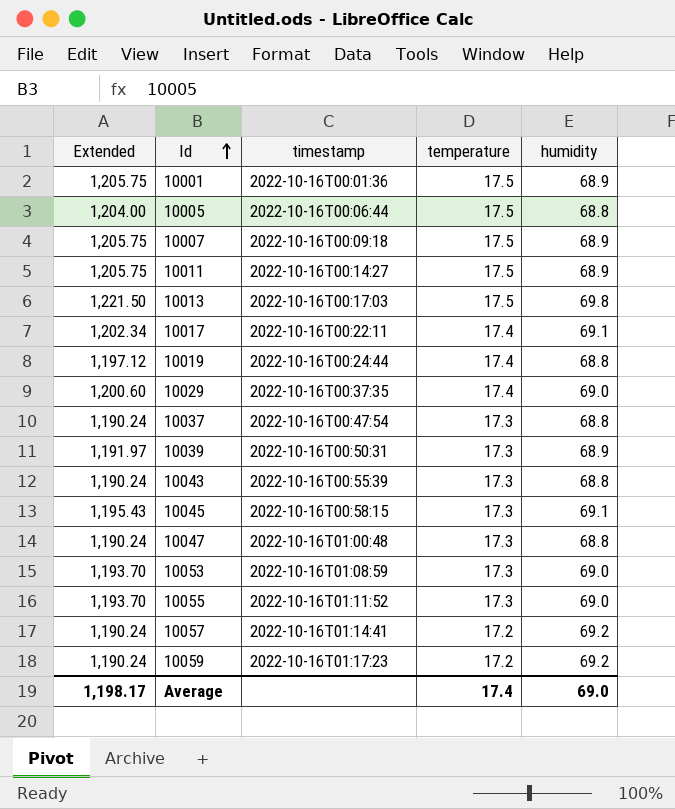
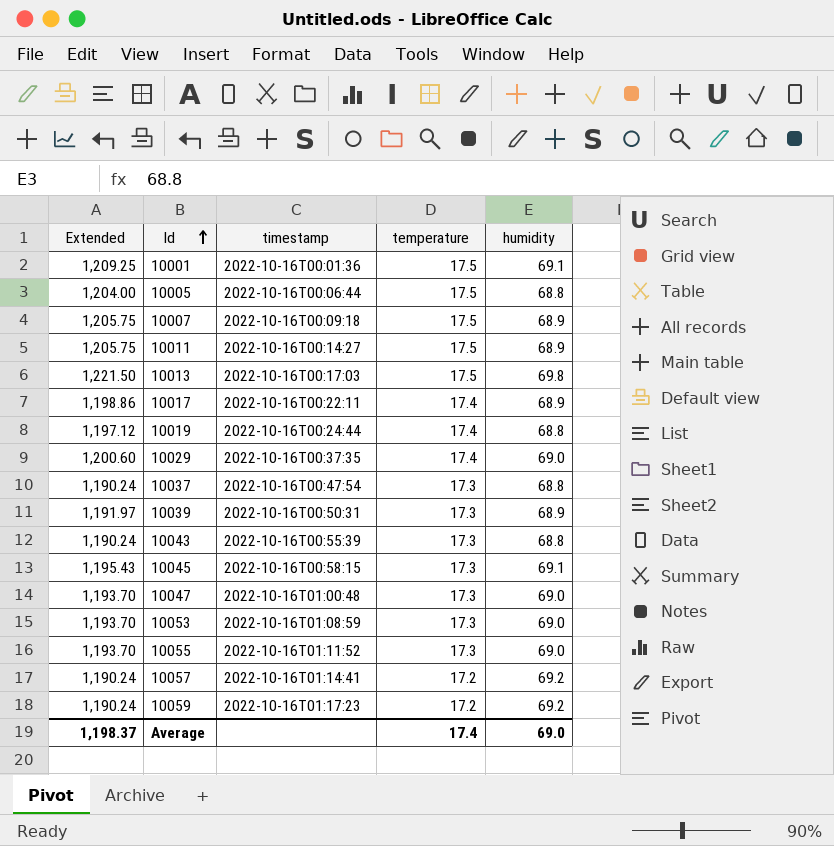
10001 | Extended: 1,205.75 -> 1,209.25
10001 | humidity: 68.9 -> 69.1
10017 | Extended: 1,202.34 -> 1,198.86
10017 | humidity: 69.1 -> 68.9
10047 | Extended: 1,190.24 -> 1,193.70
10047 | humidity: 68.8 -> 69.0
Average | Extended: 1,198.17 -> 1,198.37

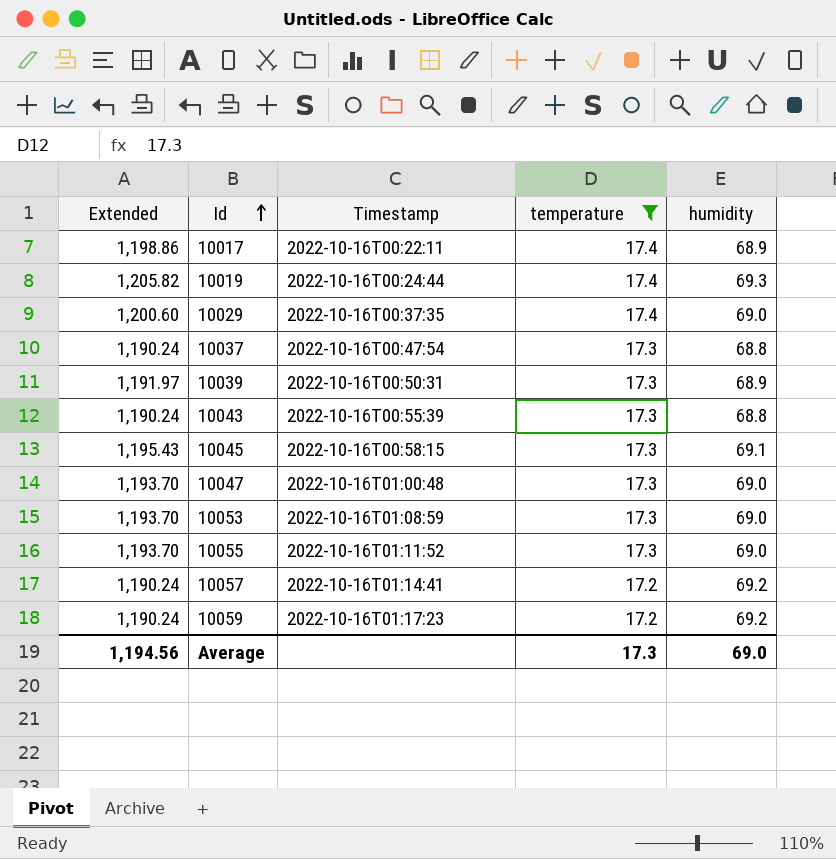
filter: none -> temperature != 17.5
column name: timestamp -> Timestamp
10019 | Extended: 1,197.12 -> 1,205.82
10019 | humidity: 68.8 -> 69.3
Average | Extended: 1,198.37 -> 1,194.56
Average | temperature: 17.4 -> 17.3

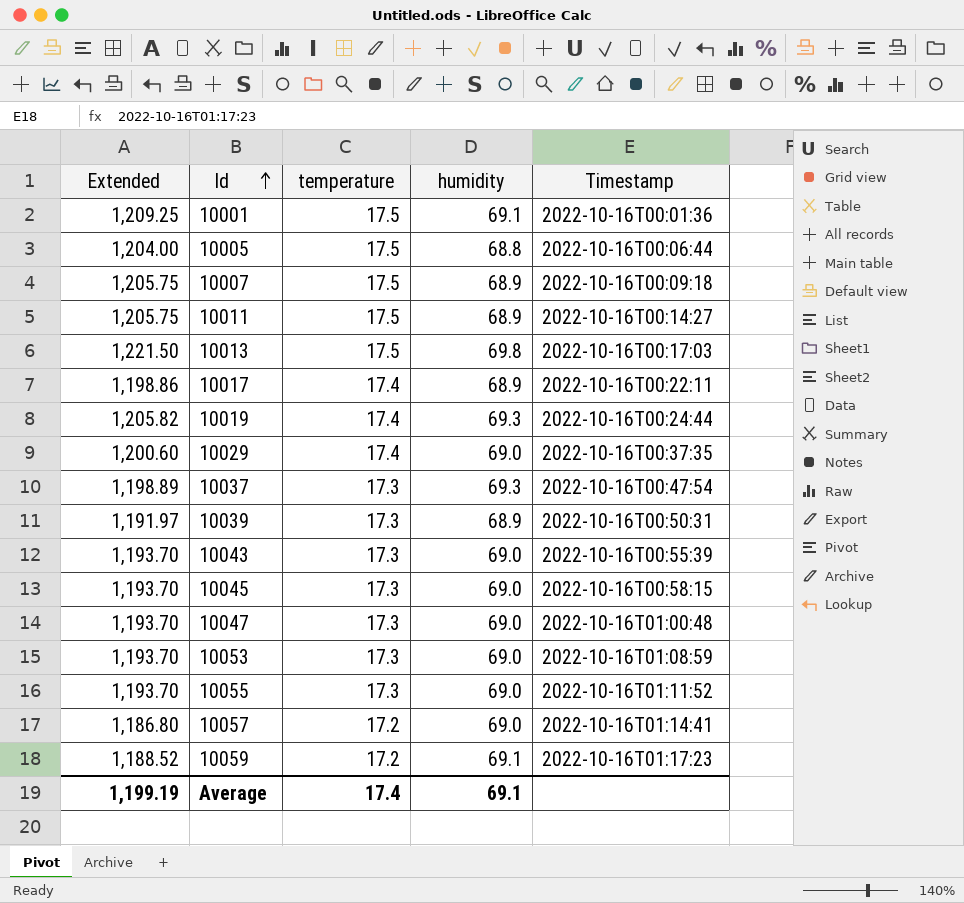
filter: temperature != 17.5 -> none
column Timestamp | position: 3 -> 5
10037 | Extended: 1,190.24 -> 1,198.89
10037 | humidity: 68.8 -> 69.3
10043 | Extended: 1,190.24 -> 1,193.70
10043 | humidity: 68.8 -> 69.0
10045 | Extended: 1,195.43 -> 1,193.70
10045 | humidity: 69.1 -> 69.0
10057 | Extended: 1,190.24 -> 1,186.80
10057 | humidity: 69.2 -> 69.0
10059 | Extended: 1,190.24 -> 1,188.52
10059 | humidity: 69.2 -> 69.1
Average | Extended: 1,194.56 -> 1,199.19
Average | temperature: 17.3 -> 17.4
Average | humidity: 69.0 -> 69.1

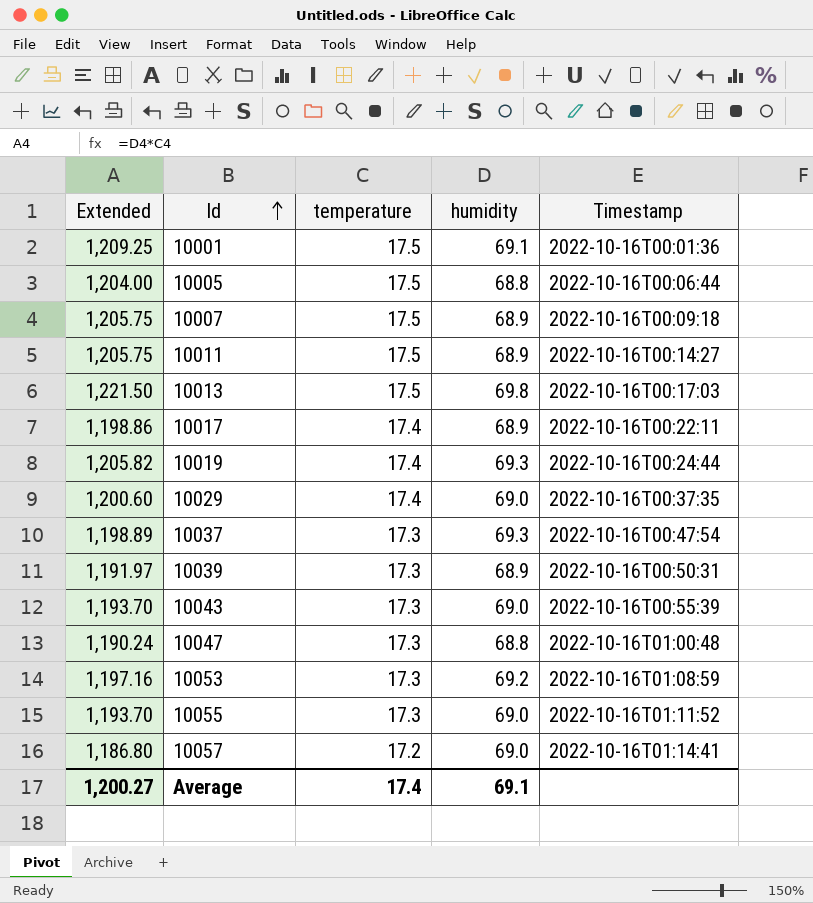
row 10045: 1,193.70 | 17.3 | 69.0 | 2022-10-16T00:58:15 -> none
row 10059: 1,188.52 | 17.2 | 69.1 | 2022-10-16T01:17:23 -> none
10047 | Extended: 1,193.70 -> 1,190.24
10047 | humidity: 69.0 -> 68.8
10053 | Extended: 1,193.70 -> 1,197.16
10053 | humidity: 69.0 -> 69.2
Average | Extended: 1,199.19 -> 1,200.27

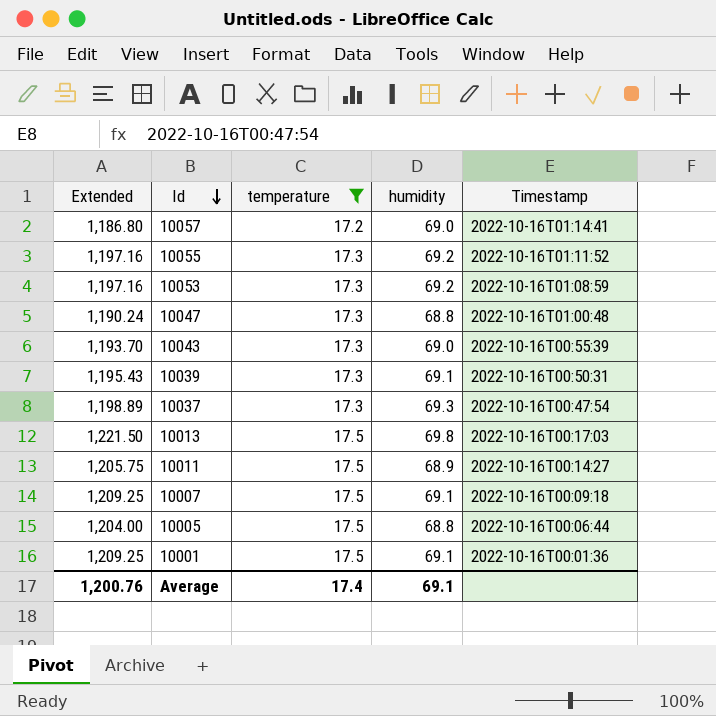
filter: none -> temperature != 17.4
row order: Id ascending -> Id descending
10055 | Extended: 1,193.70 -> 1,197.16
10055 | humidity: 69.0 -> 69.2
10039 | Extended: 1,191.97 -> 1,195.43
10039 | humidity: 68.9 -> 69.1
10007 | Extended: 1,205.75 -> 1,209.25
10007 | humidity: 68.9 -> 69.1
Average | Extended: 1,200.27 -> 1,200.76

